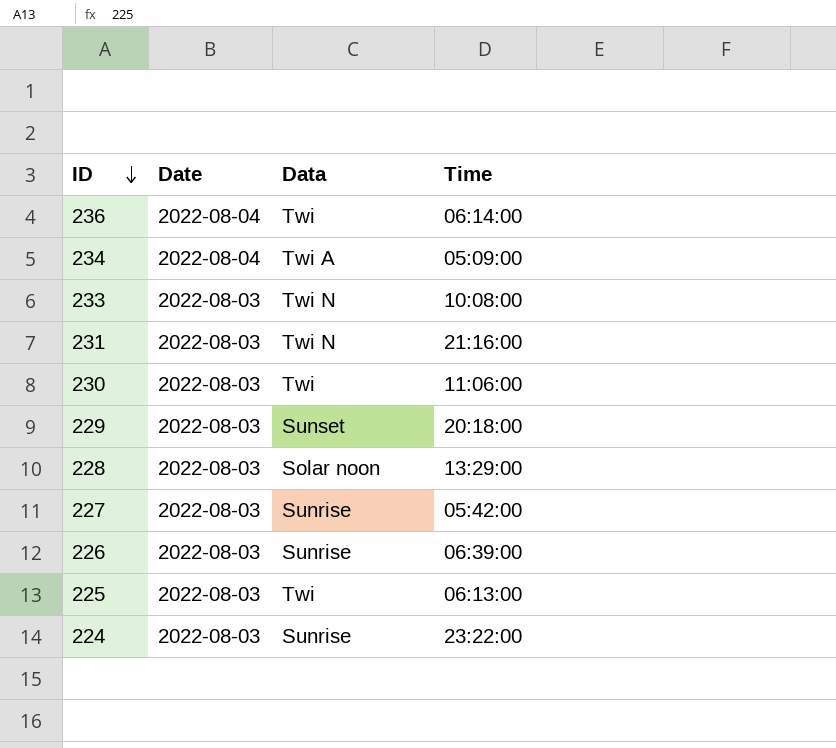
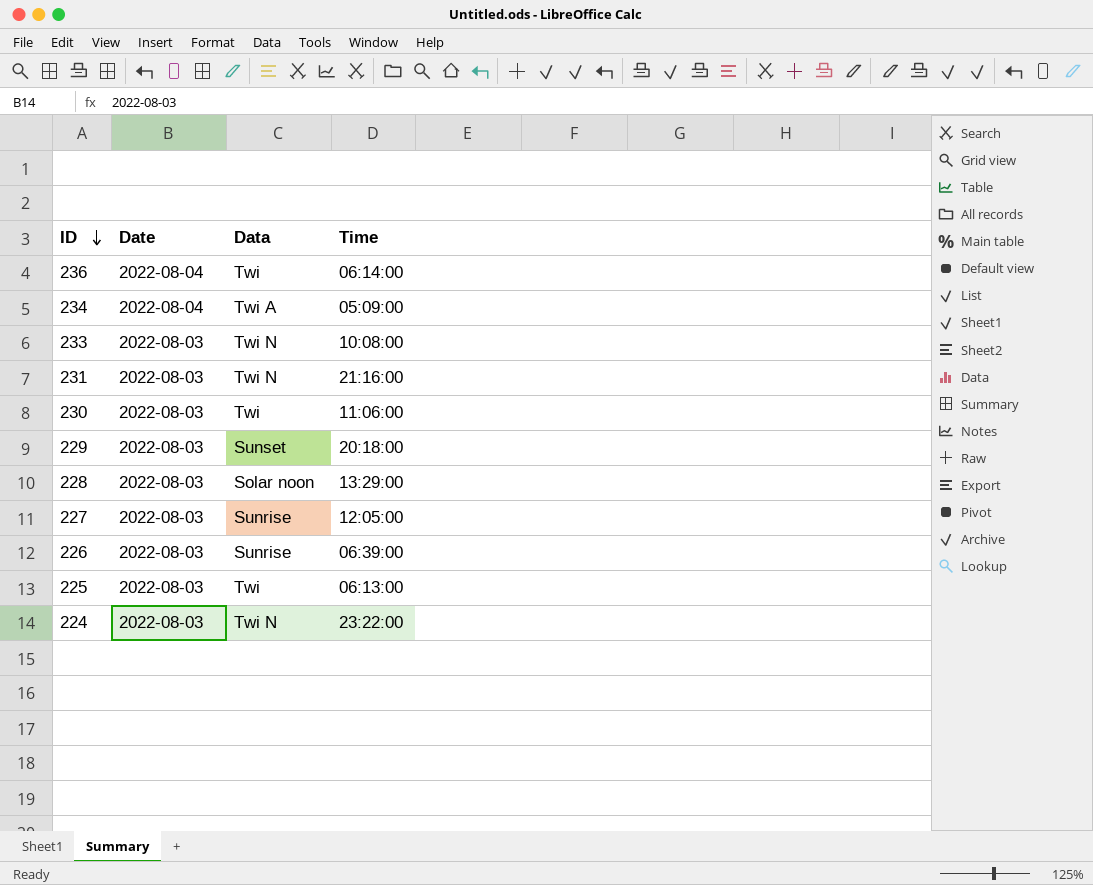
227 | Time: 05:42:00 -> 12:05:00
224 | Data: Sunrise -> Twi N

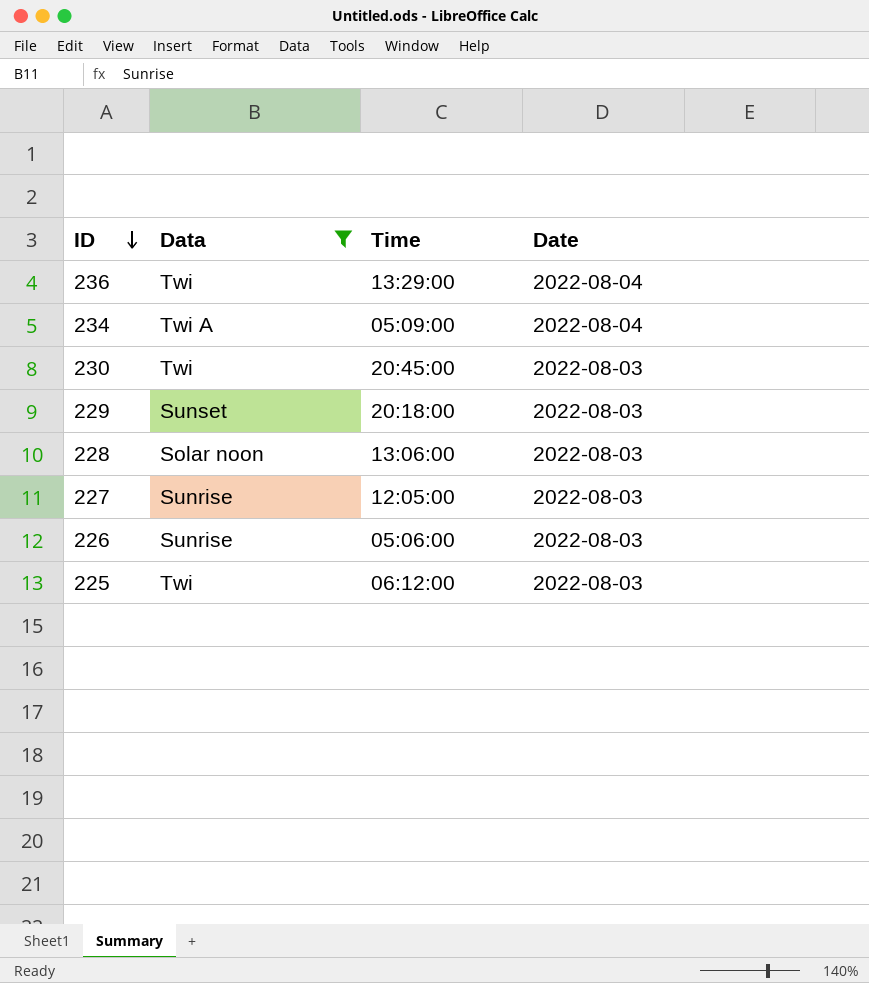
filter: none -> Data != Twi N
column Date | position: 2 -> 4
236 | Time: 06:14:00 -> 13:29:00
230 | Time: 11:06:00 -> 20:45:00
228 | Time: 13:29:00 -> 13:06:00
226 | Time: 06:39:00 -> 05:06:00
225 | Time: 06:13:00 -> 06:12:00

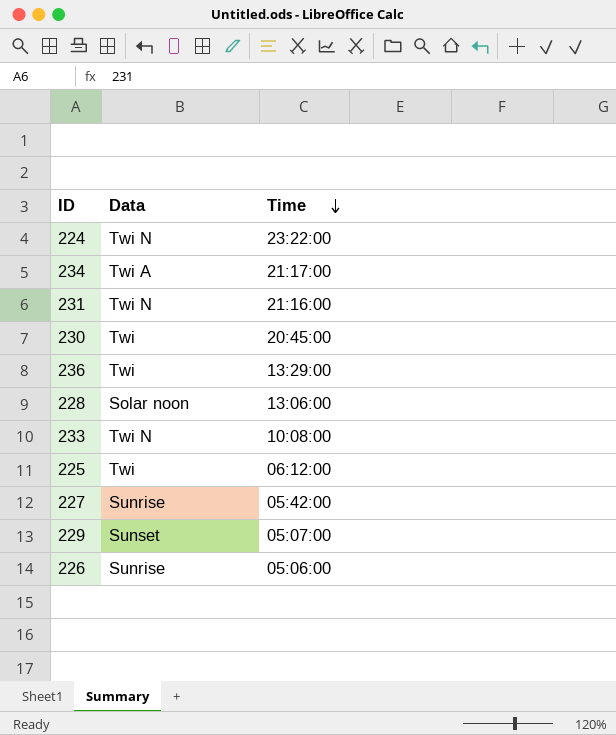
filter: Data != Twi N -> none
row order: ID descending -> Time descending
column Date | position: 4 -> none
234 | Time: 05:09:00 -> 21:17:00
227 | Time: 12:05:00 -> 05:42:00
229 | Time: 20:18:00 -> 05:07:00

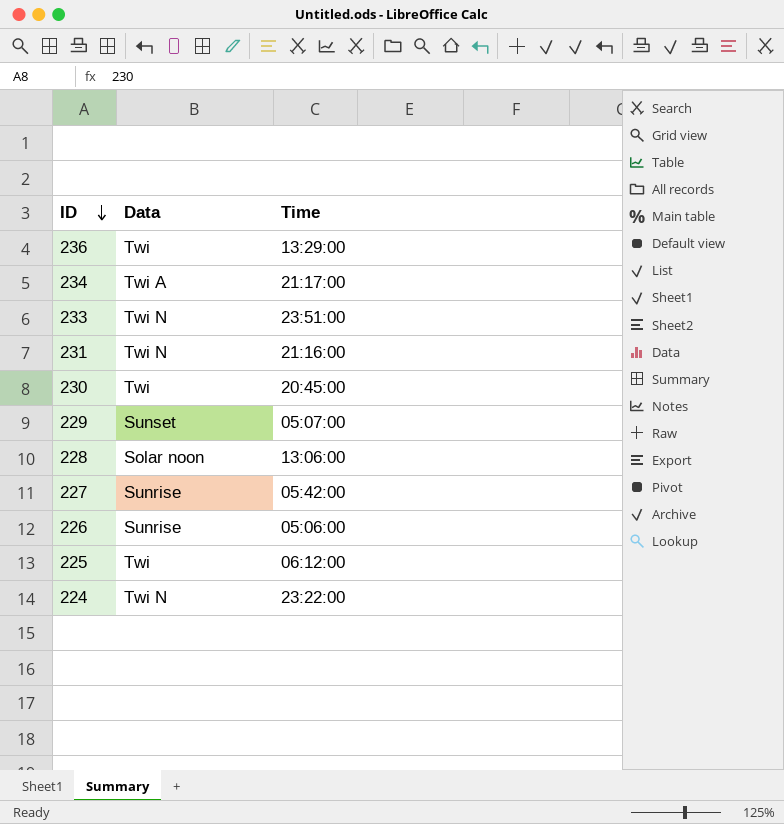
row order: Time descending -> ID descending
233 | Time: 10:08:00 -> 23:51:00

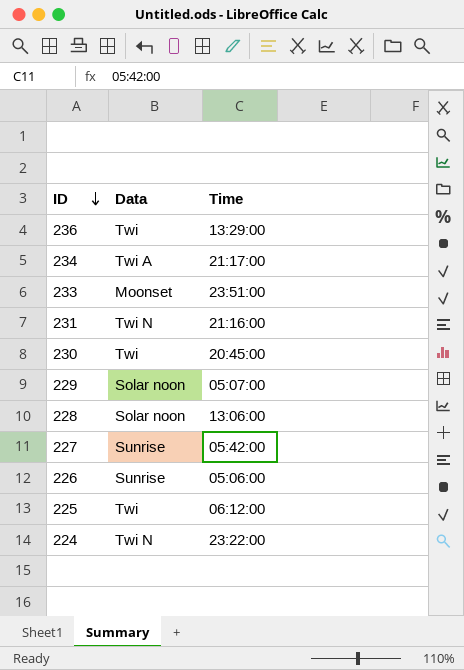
233 | Data: Twi N -> Moonset
229 | Data: Sunset -> Solar noon

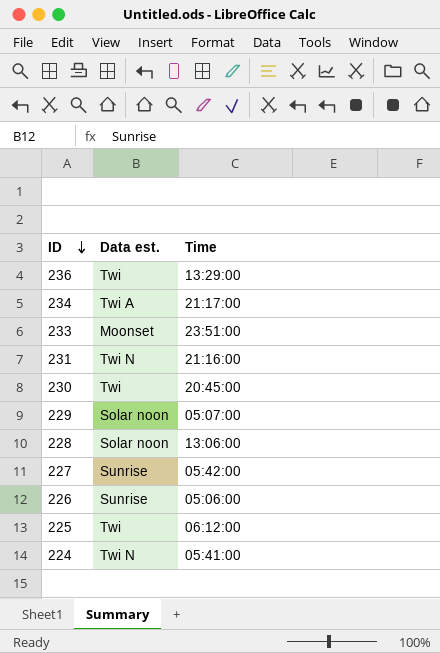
column name: Data -> Data est.
224 | Time: 23:22:00 -> 05:41:00

